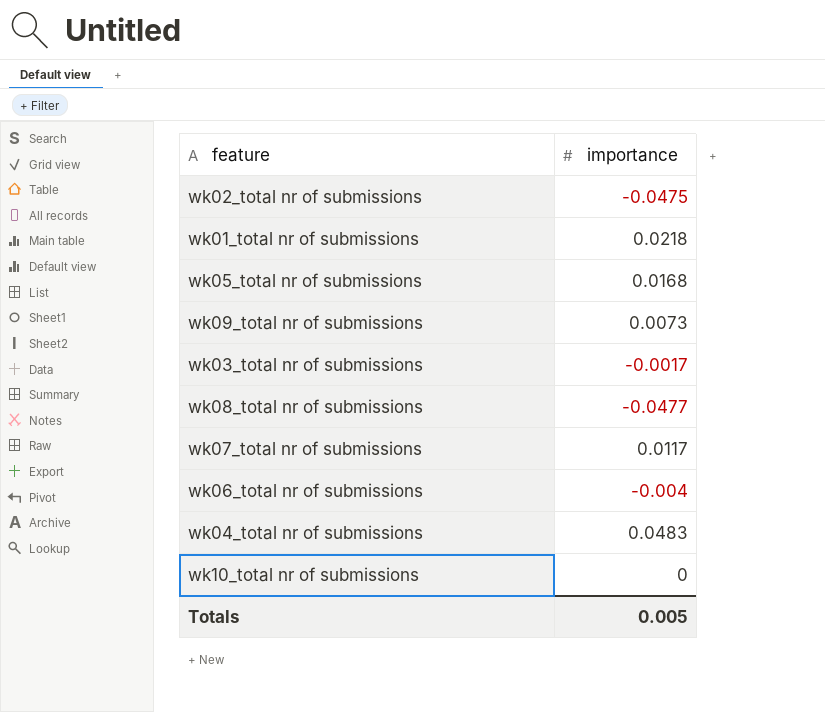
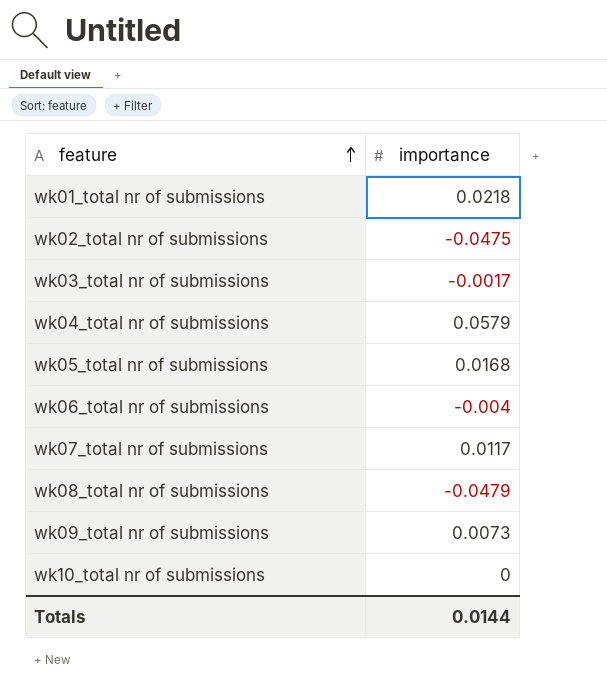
row order: none -> feature ascending
wk04_total nr of submissions | importance: 0.0483 -> 0.0579
wk08_total nr of submissions | importance: -0.0477 -> -0.0479
Totals | importance: 0.005 -> 0.0144

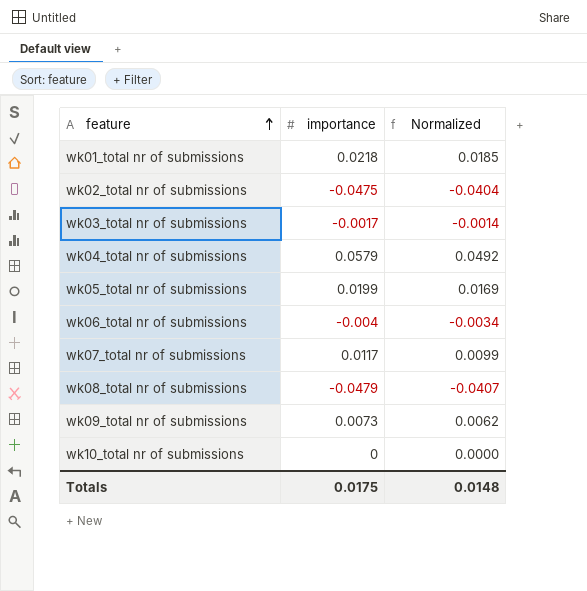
column Normalized | formula: none -> [importance] * 0.85
wk05_total nr of submissions | importance: 0.0168 -> 0.0199
Totals | importance: 0.0144 -> 0.0175

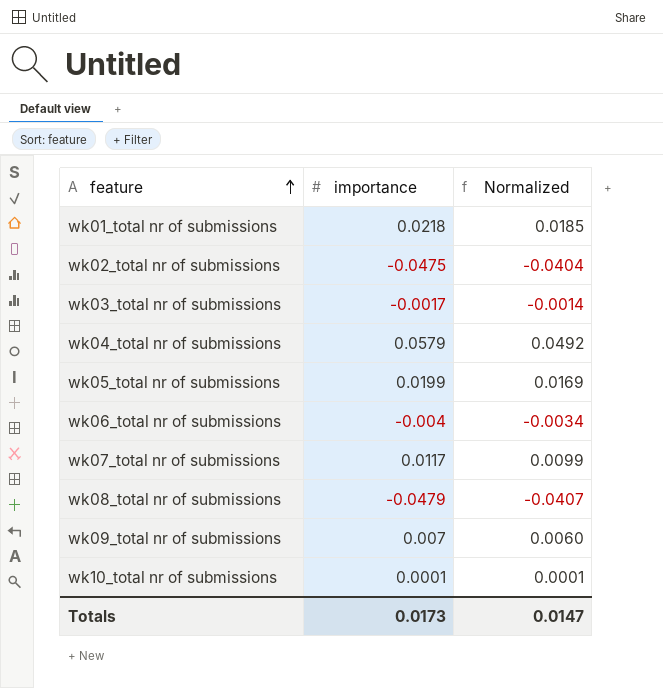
wk09_total nr of submissions | importance: 0.0073 -> 0.007
wk09_total nr of submissions | Normalized: 0.0062 -> 0.0060
wk10_total nr of submissions | importance: 0 -> 0.0001
wk10_total nr of submissions | Normalized: 0.0000 -> 0.0001
Totals | importance: 0.0175 -> 0.0173
Totals | Normalized: 0.0148 -> 0.0147

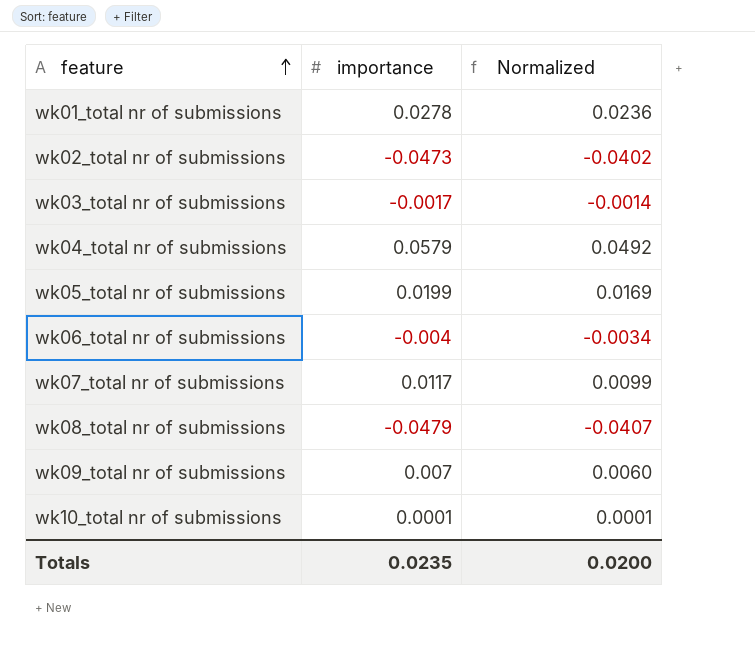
wk01_total nr of submissions | importance: 0.0218 -> 0.0278
wk01_total nr of submissions | Normalized: 0.0185 -> 0.0236
wk02_total nr of submissions | importance: -0.0475 -> -0.0473
wk02_total nr of submissions | Normalized: -0.0404 -> -0.0402
Totals | importance: 0.0173 -> 0.0235
Totals | Normalized: 0.0147 -> 0.0200

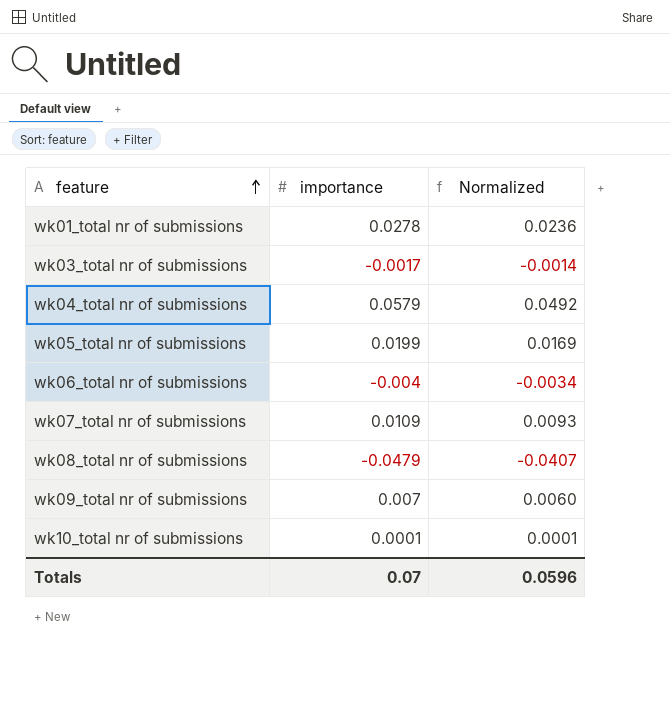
row wk02_total nr of submissions: -0.0473 | -0.0402 -> none
wk07_total nr of submissions | importance: 0.0117 -> 0.0109
wk07_total nr of submissions | Normalized: 0.0099 -> 0.0093
Totals | importance: 0.0235 -> 0.07
Totals | Normalized: 0.0200 -> 0.0596

